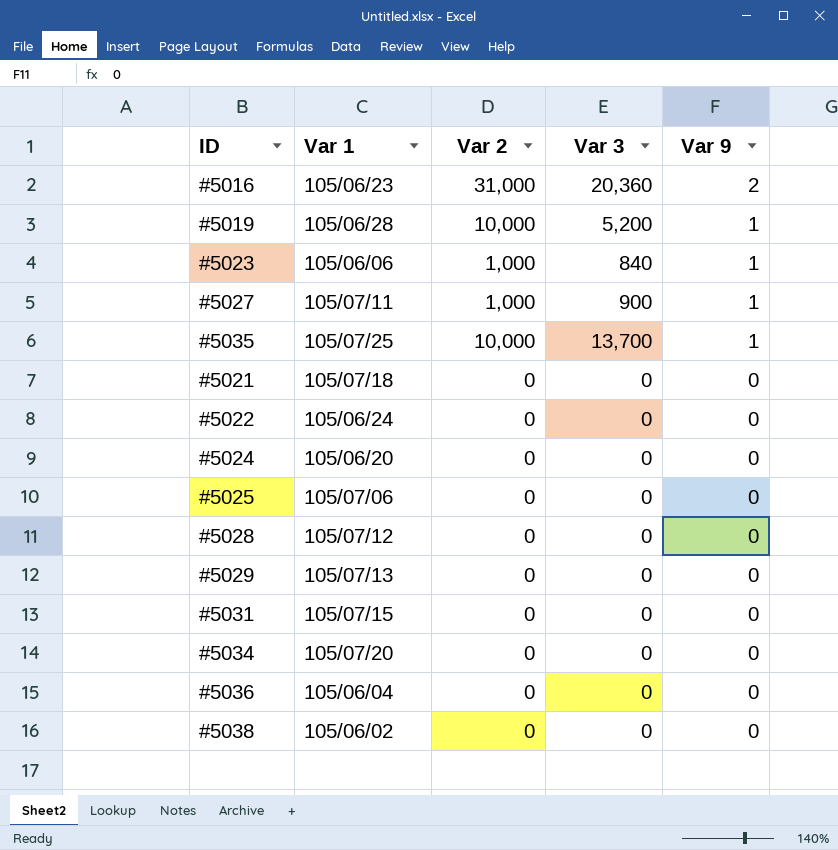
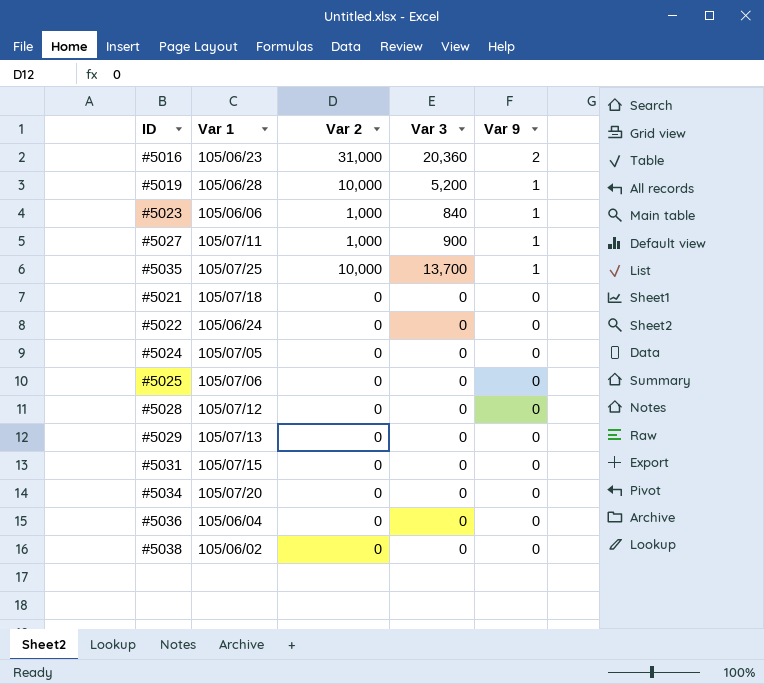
#5024 | Var 1: 105/06/20 -> 105/07/05

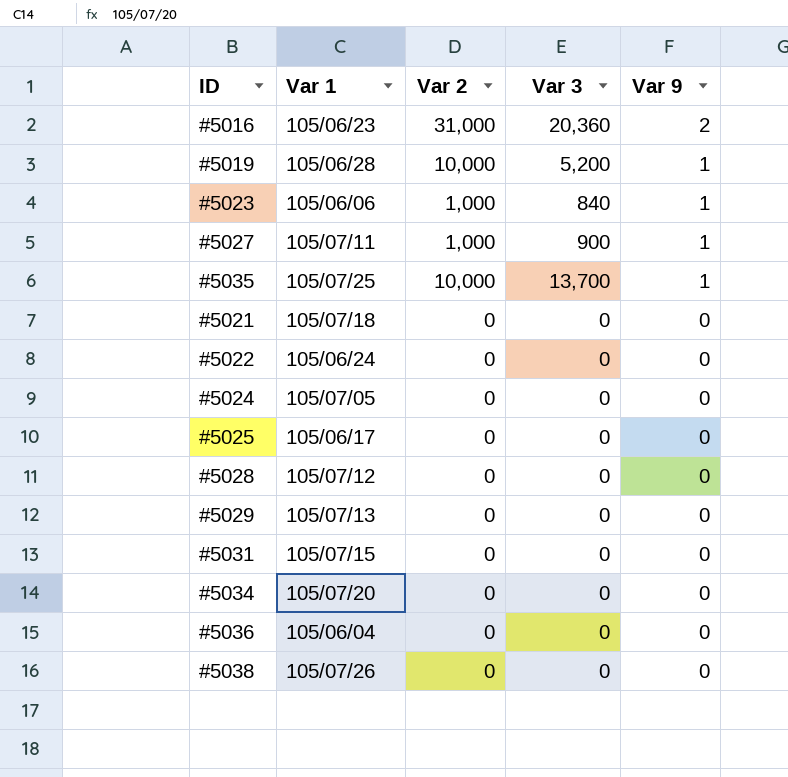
#5025 | Var 1: 105/07/06 -> 105/06/17
#5038 | Var 1: 105/06/02 -> 105/07/26

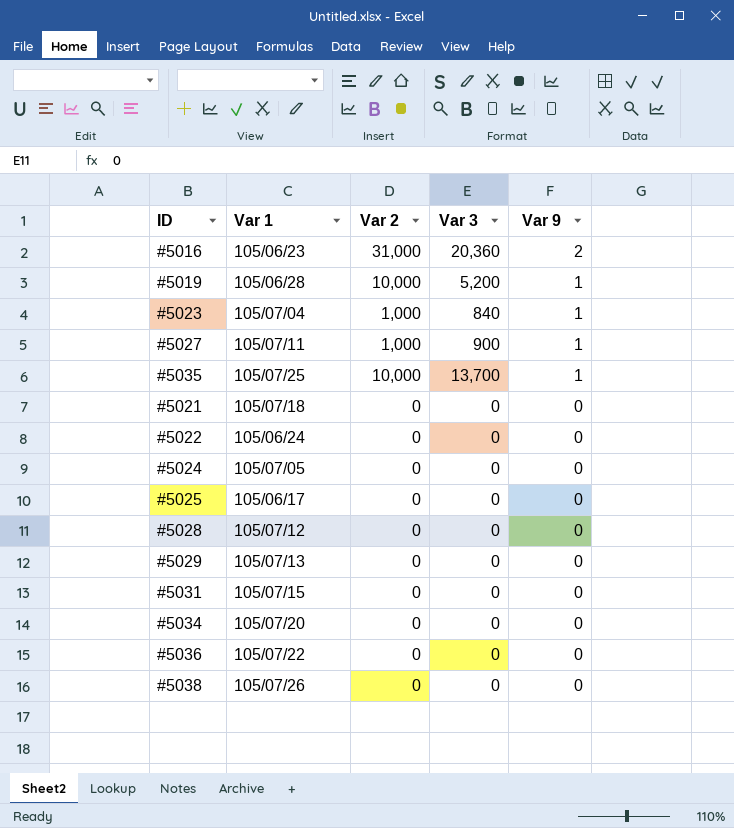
#5023 | Var 1: 105/06/06 -> 105/07/04
#5036 | Var 1: 105/06/04 -> 105/07/22

